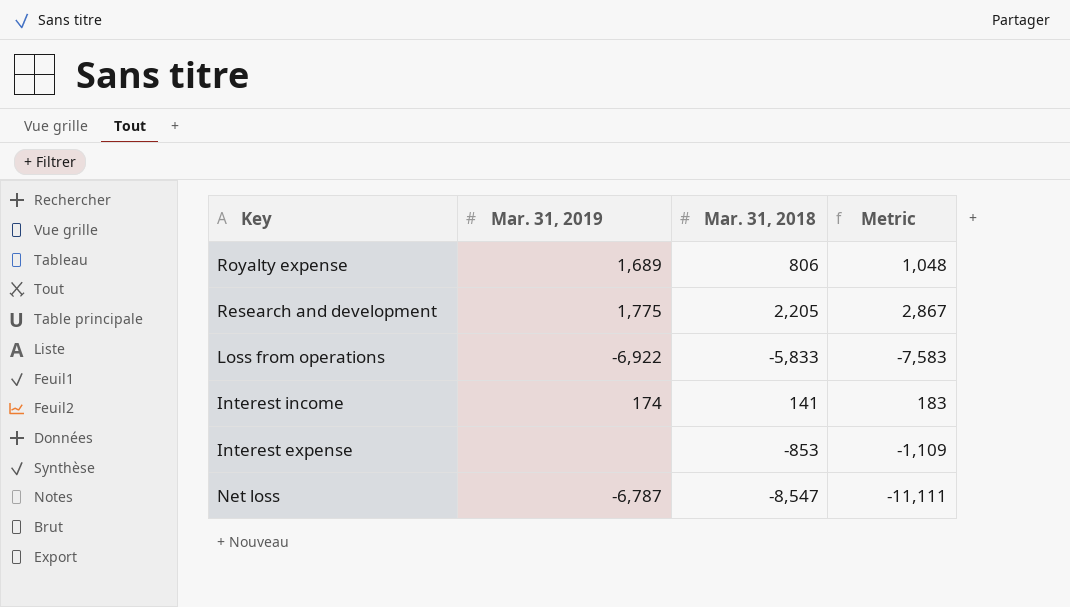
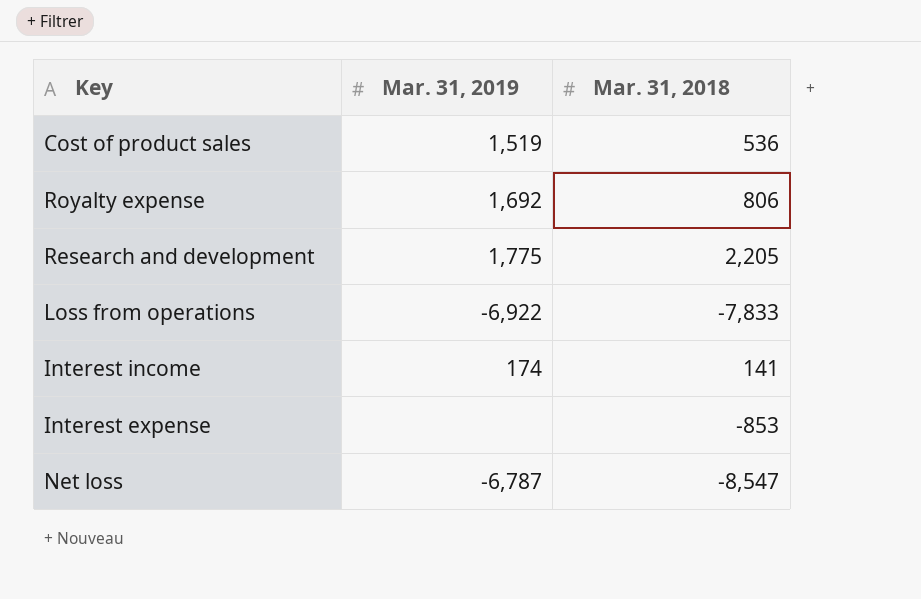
column Metric | formula: [Mar. 31, 2018] * 1.3 -> none
row Cost of product sales: none -> 1,519 | 536
Royalty expense | Mar. 31, 2019: 1,689 -> 1,692
Loss from operations | Mar. 31, 2018: -5,833 -> -7,833

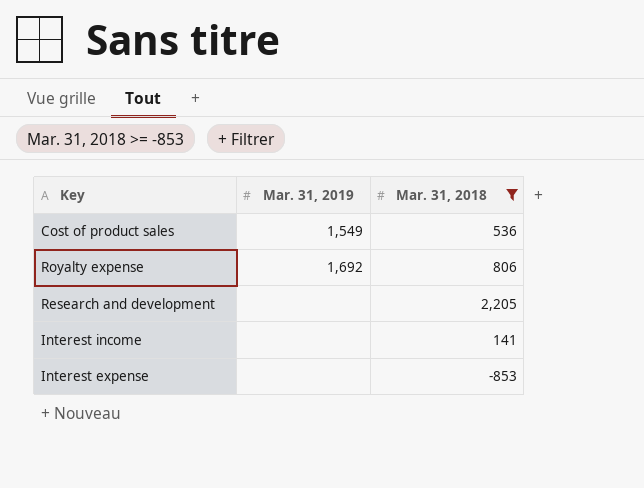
filter: none -> Mar. 31, 2018 >= -853
Cost of product sales | Mar. 31, 2019: 1,519 -> 1,549
Research and development | Mar. 31, 2019: 1,775 -> none
Interest income | Mar. 31, 2019: 174 -> none

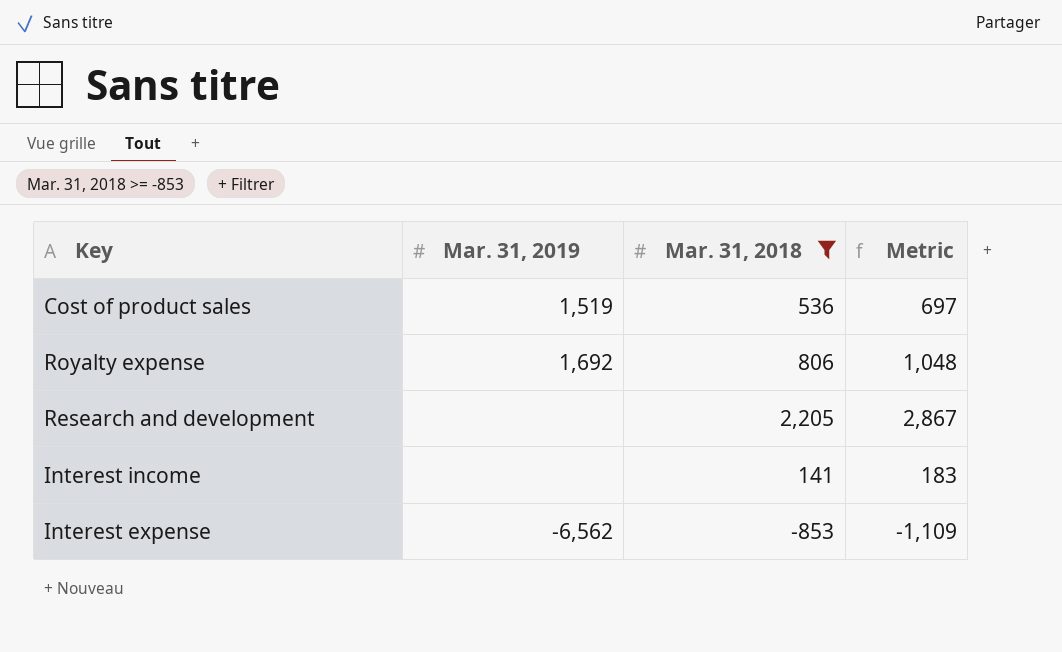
column Metric | formula: none -> [Mar. 31, 2018] * 1.3
Cost of product sales | Mar. 31, 2019: 1,549 -> 1,519
Interest expense | Mar. 31, 2019: none -> -6,562

